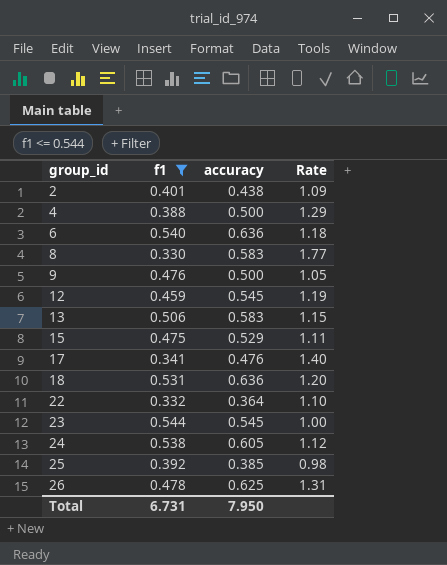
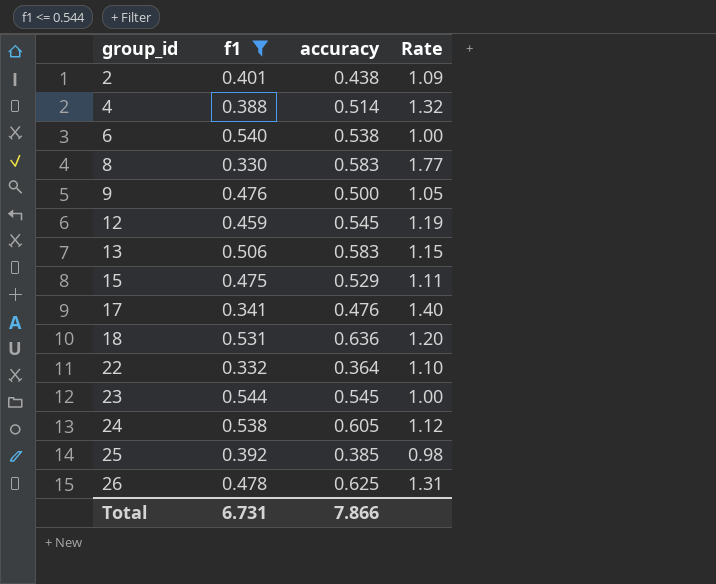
4 | accuracy: 0.500 -> 0.514
4 | Rate: 1.29 -> 1.32
6 | accuracy: 0.636 -> 0.538
6 | Rate: 1.18 -> 1.00
Total | accuracy: 7.950 -> 7.866

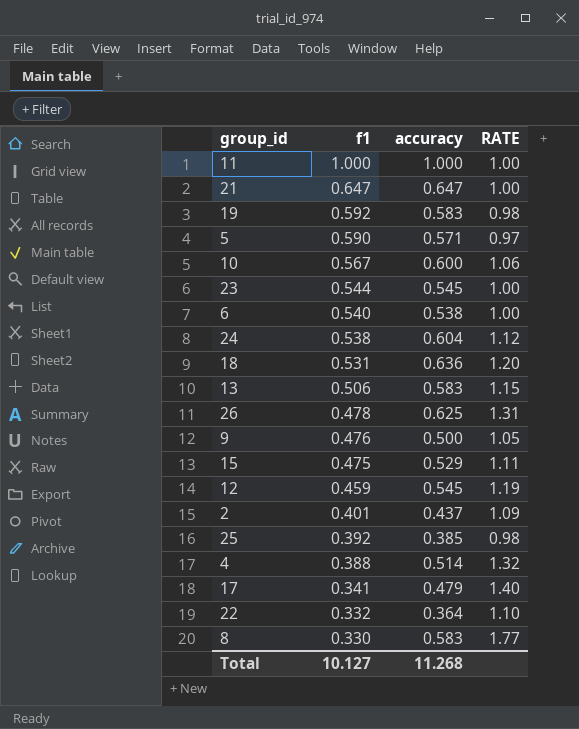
filter: f1 <= 0.544 -> none
row order: group_id ascending -> f1 descending
column name: Rate -> RATE
24 | accuracy: 0.605 -> 0.604
2 | accuracy: 0.438 -> 0.437
17 | accuracy: 0.476 -> 0.479
Total | f1: 6.731 -> 10.127
Total | accuracy: 7.866 -> 11.268

